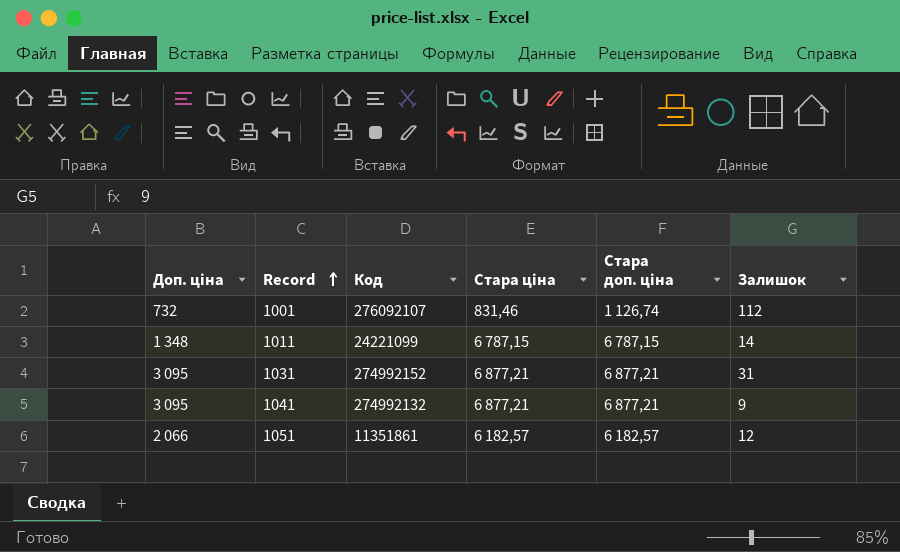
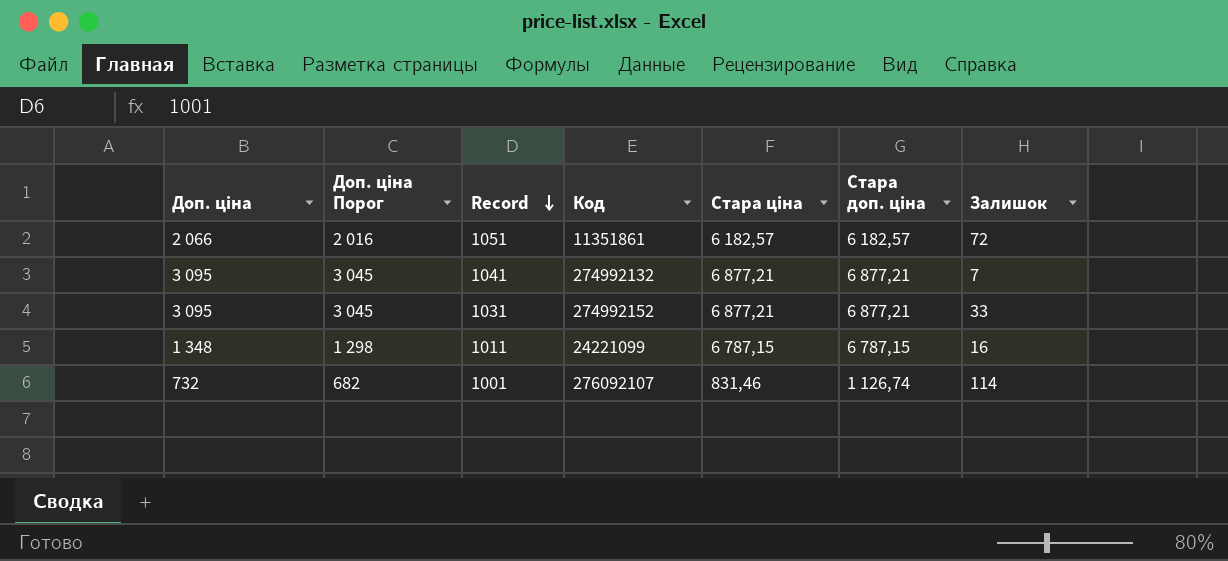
row order: Record ascending -> Record descending
column Доп. ціна Порог | formula: none -> [Доп. ціна] - 50
1051 | Залишок: 12 -> 72
1041 | Залишок: 9 -> 7
1031 | Залишок: 31 -> 33
1011 | Залишок: 14 -> 16
1001 | Залишок: 112 -> 114

